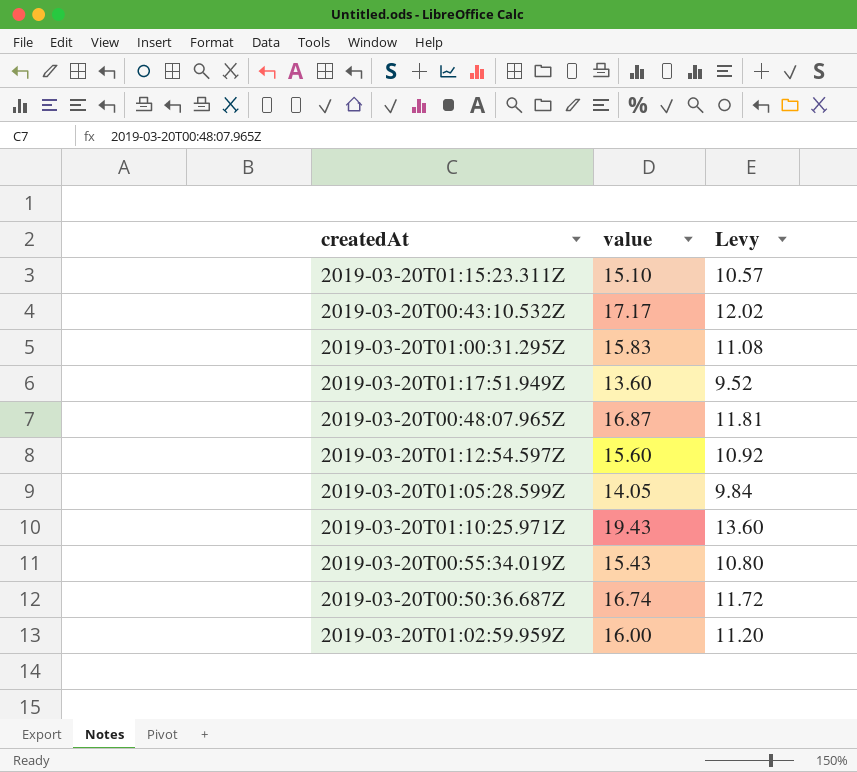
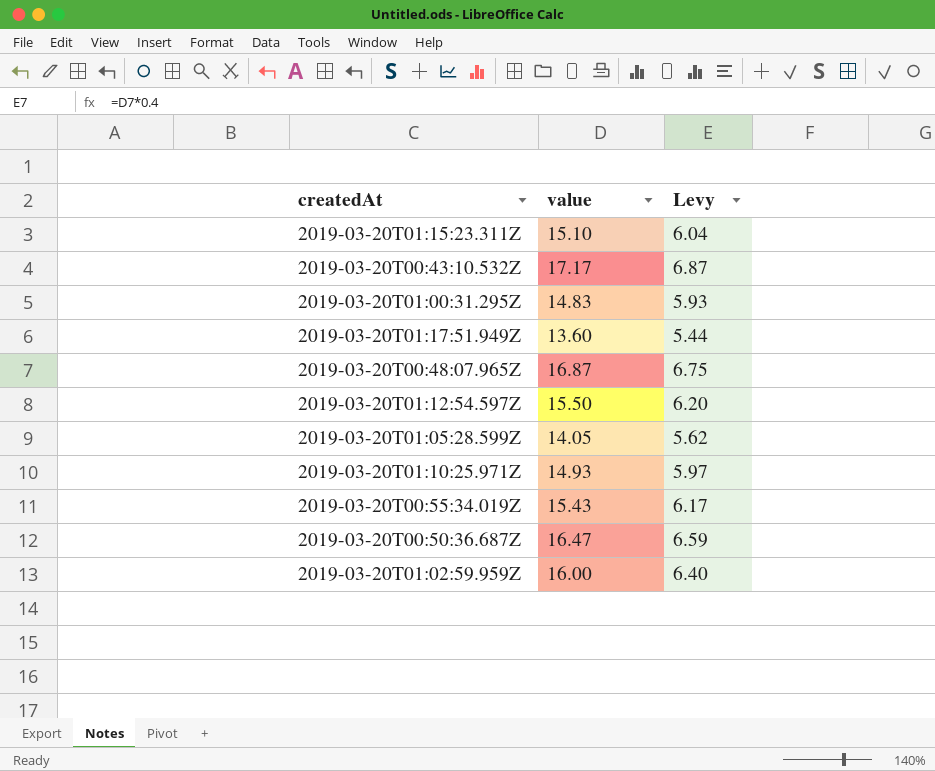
column Levy | formula: [value] * 0.7 -> [value] * 0.4
2019-03-20T01:00:31.295Z | value: 15.83 -> 14.83
2019-03-20T01:12:54.597Z | value: 15.60 -> 15.50
2019-03-20T01:10:25.971Z | value: 19.43 -> 14.93
2019-03-20T00:50:36.687Z | value: 16.74 -> 16.47

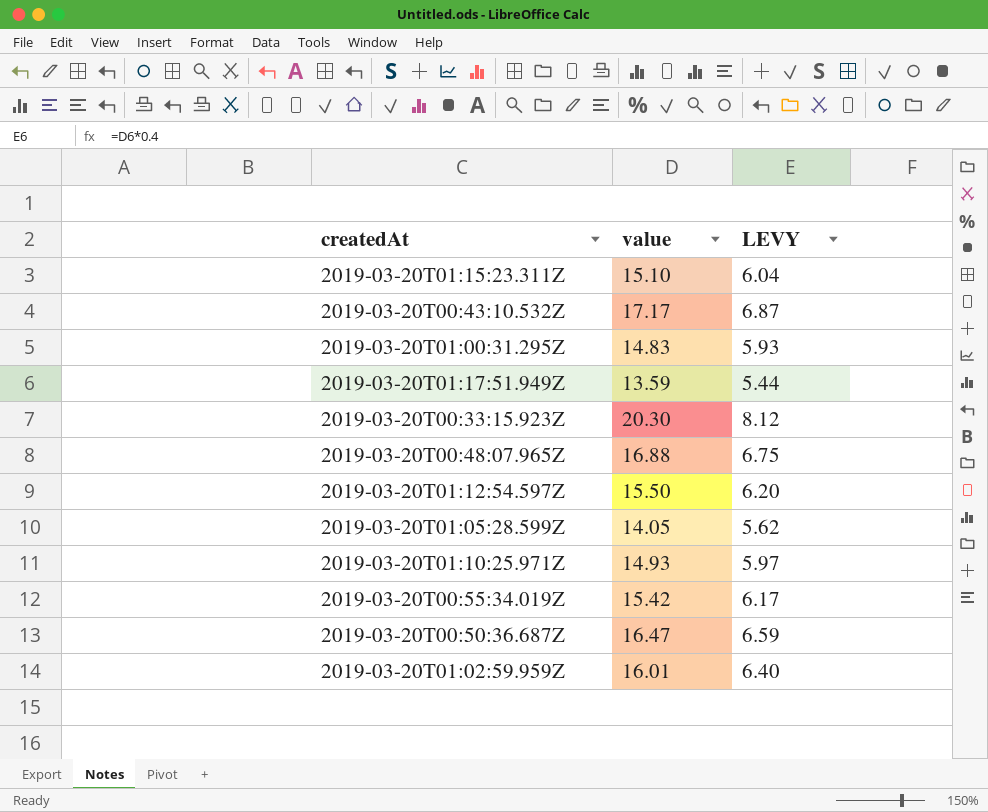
column name: Levy -> LEVY
2019-03-20T01:17:51.949Z | value: 13.60 -> 13.59
row 2019-03-20T00:33:15.923Z: none -> 20.30 | 8.12
2019-03-20T00:48:07.965Z | value: 16.87 -> 16.88
2019-03-20T00:55:34.019Z | value: 15.43 -> 15.42
2019-03-20T01:02:59.959Z | value: 16.00 -> 16.01

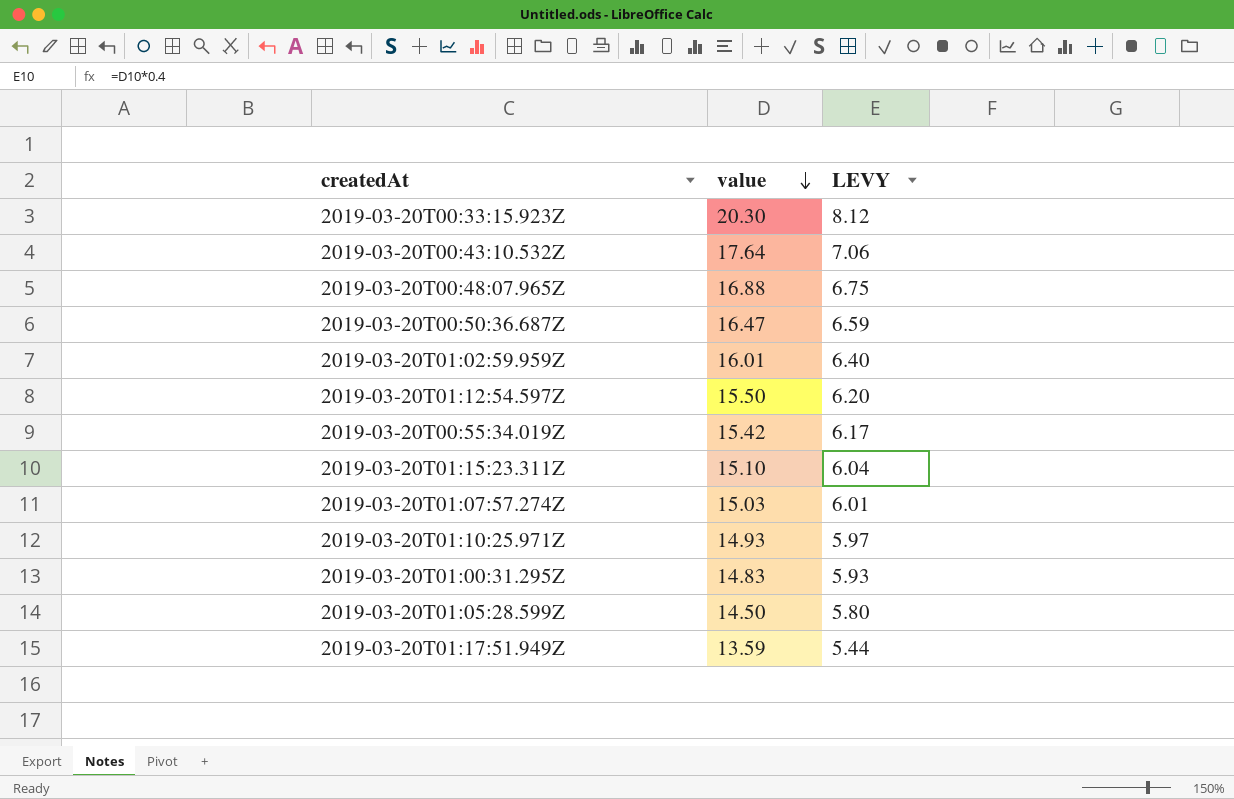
row order: none -> value descending
2019-03-20T00:43:10.532Z | value: 17.17 -> 17.64
2019-03-20T00:43:10.532Z | LEVY: 6.87 -> 7.06
row 2019-03-20T01:07:57.274Z: none -> 15.03 | 6.01
2019-03-20T01:05:28.599Z | value: 14.05 -> 14.50
2019-03-20T01:05:28.599Z | LEVY: 5.62 -> 5.80

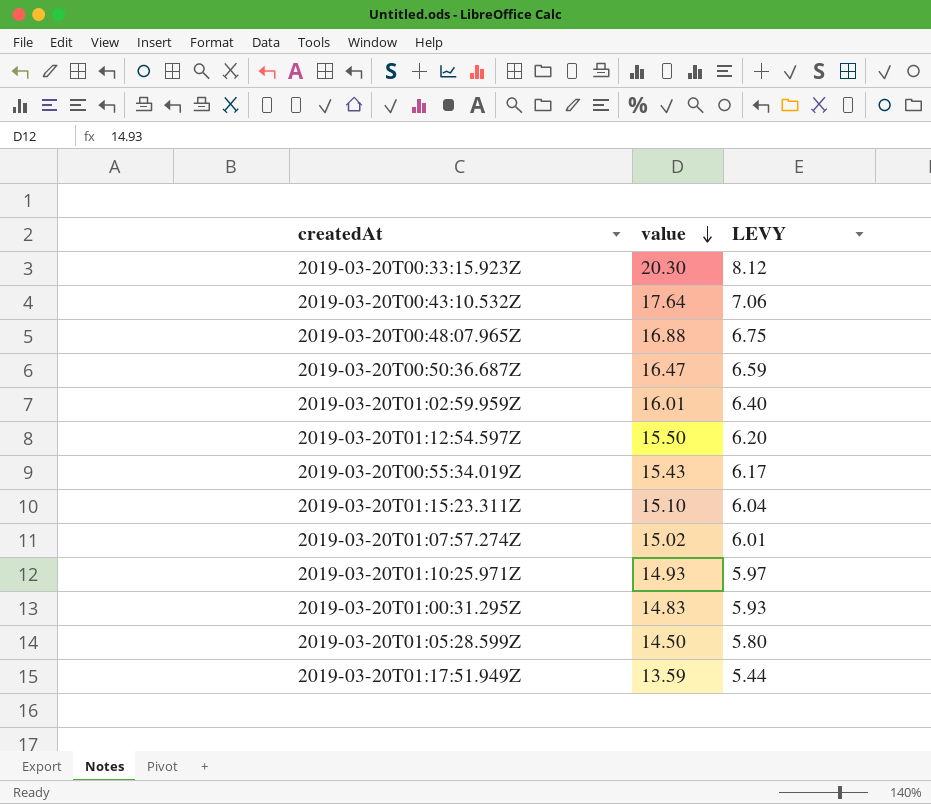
2019-03-20T00:55:34.019Z | value: 15.42 -> 15.43
2019-03-20T01:07:57.274Z | value: 15.03 -> 15.02

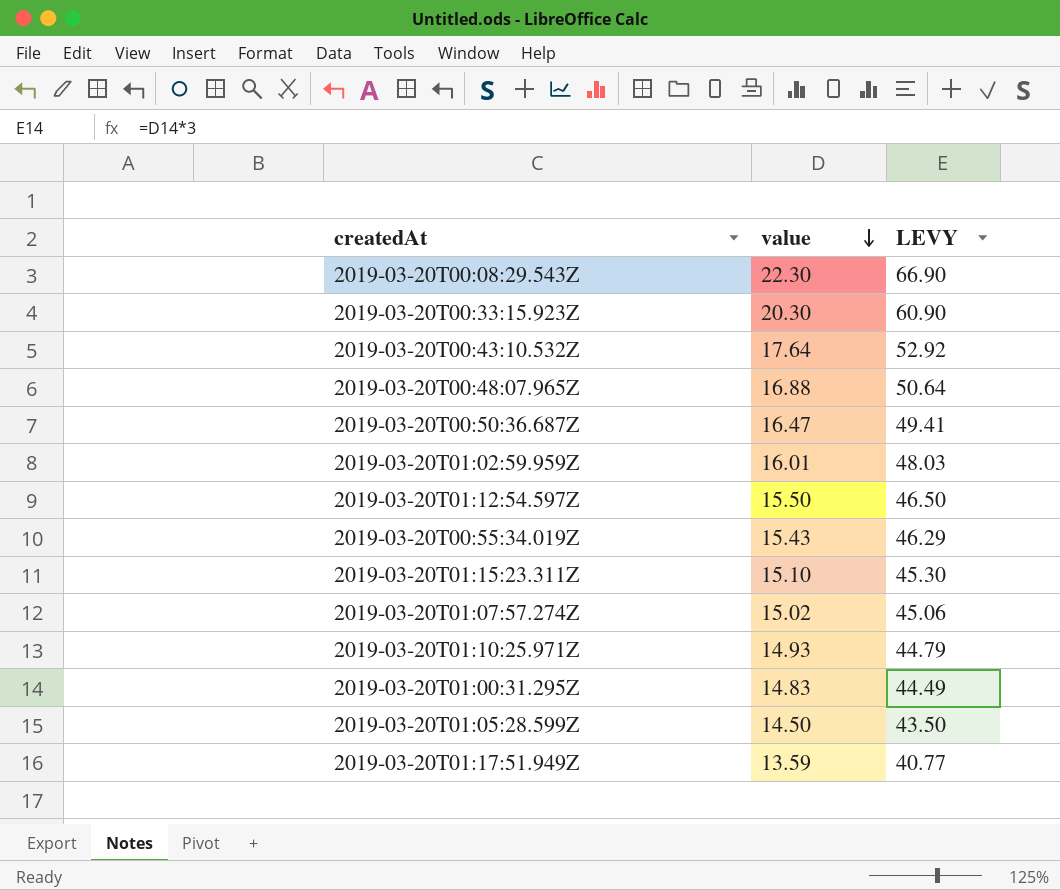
column LEVY | formula: [value] * 0.4 -> [value] * 3
row 2019-03-20T00:08:29.543Z: none -> 22.30 | 66.90

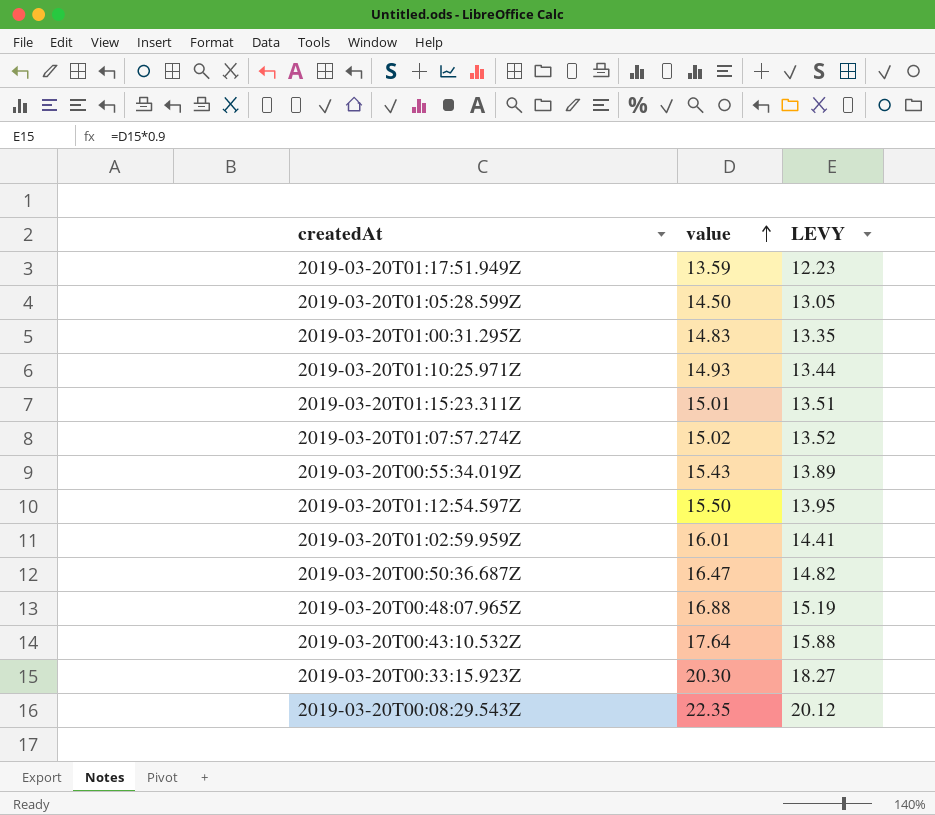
row order: value descending -> value ascending
column LEVY | formula: [value] * 3 -> [value] * 0.9
2019-03-20T01:15:23.311Z | value: 15.10 -> 15.01
2019-03-20T00:08:29.543Z | value: 22.30 -> 22.35

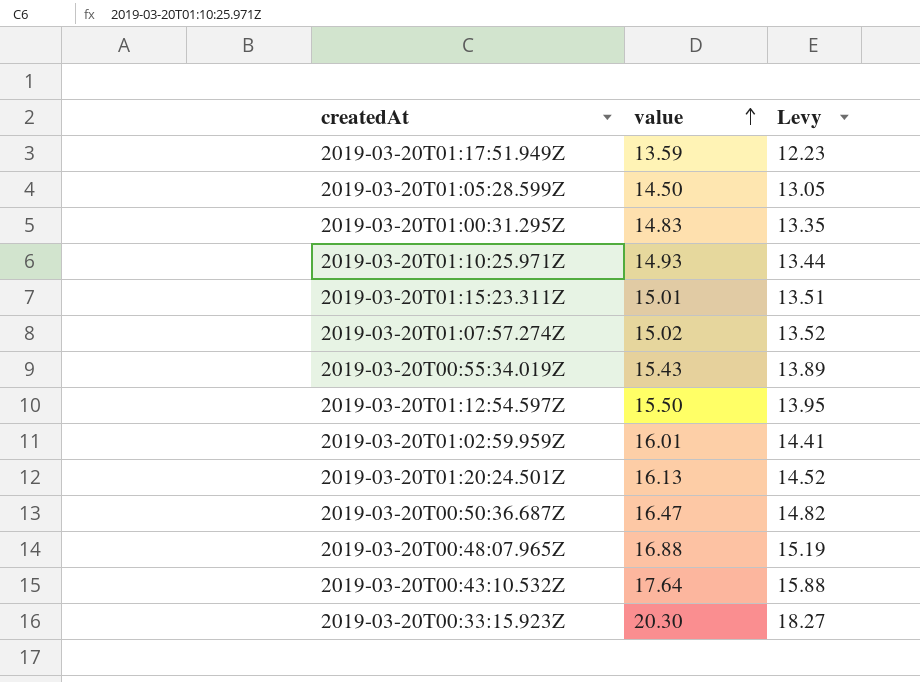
column name: LEVY -> Levy
row 2019-03-20T00:08:29.543Z: 22.35 | 20.12 -> none
row 2019-03-20T01:20:24.501Z: none -> 16.13 | 14.52

